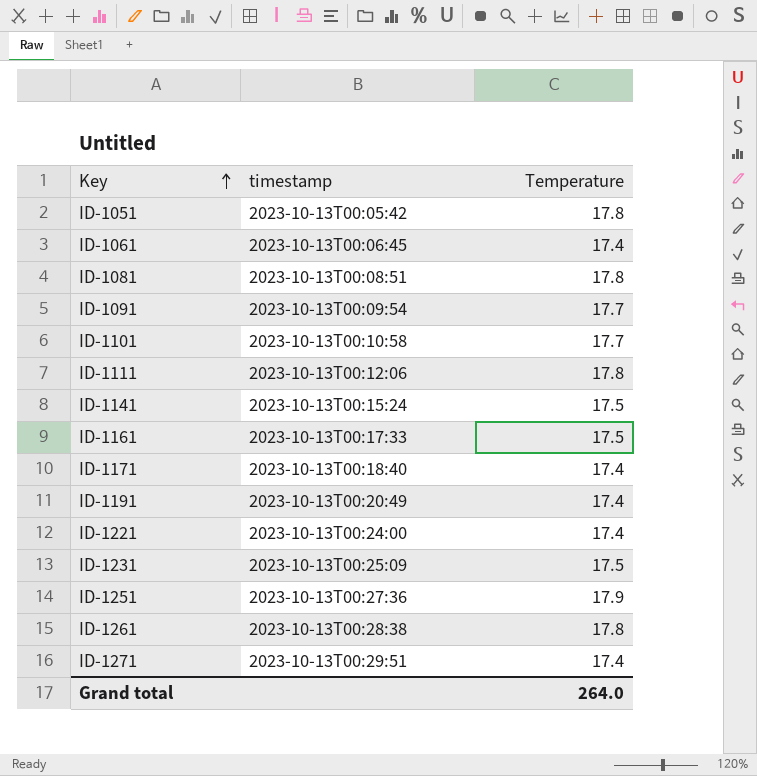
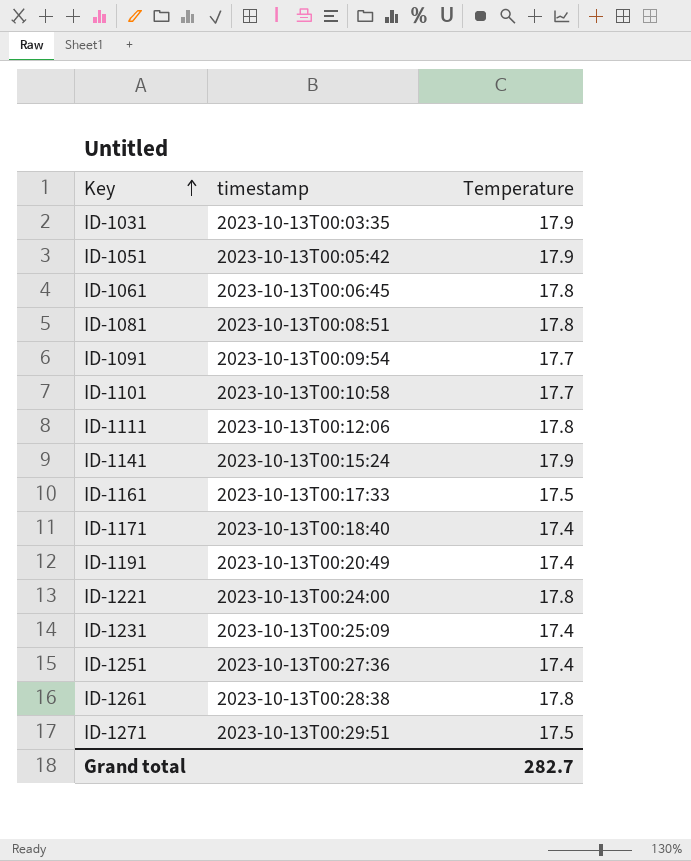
row ID-1031: none -> 2023-10-13T00:03:35 | 17.9
ID-1051 | Temperature: 17.8 -> 17.9
ID-1061 | Temperature: 17.4 -> 17.8
ID-1141 | Temperature: 17.5 -> 17.9
ID-1221 | Temperature: 17.4 -> 17.8
ID-1231 | Temperature: 17.5 -> 17.4
ID-1251 | Temperature: 17.9 -> 17.4
ID-1271 | Temperature: 17.4 -> 17.5
Grand total | Temperature: 264.0 -> 282.7

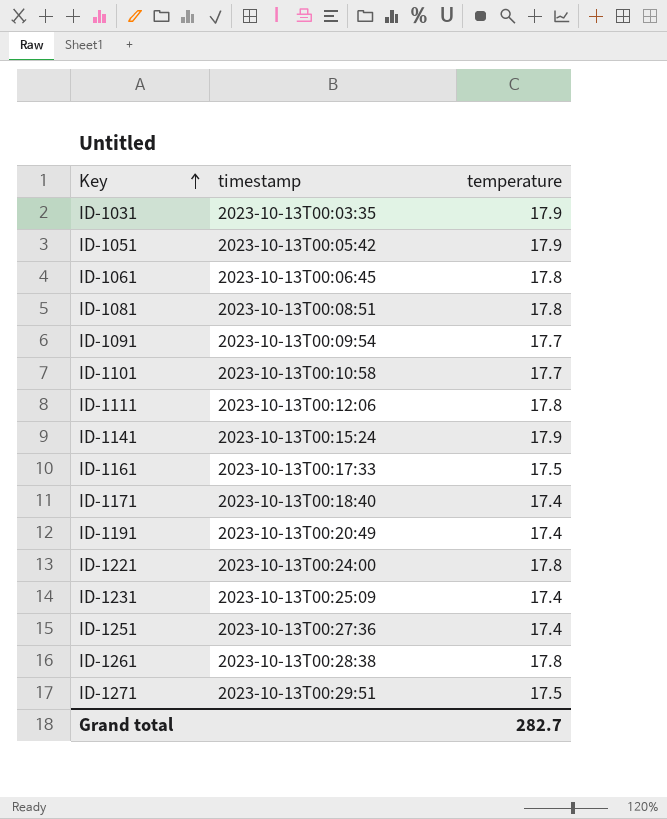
column name: Temperature -> temperature

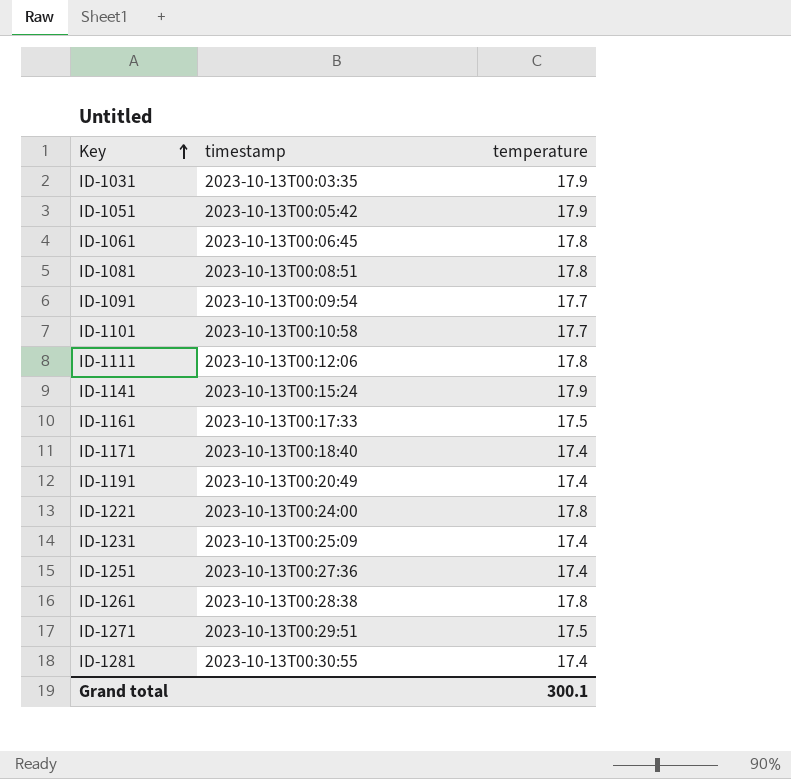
row ID-1281: none -> 2023-10-13T00:30:55 | 17.4
Grand total | temperature: 282.7 -> 300.1

